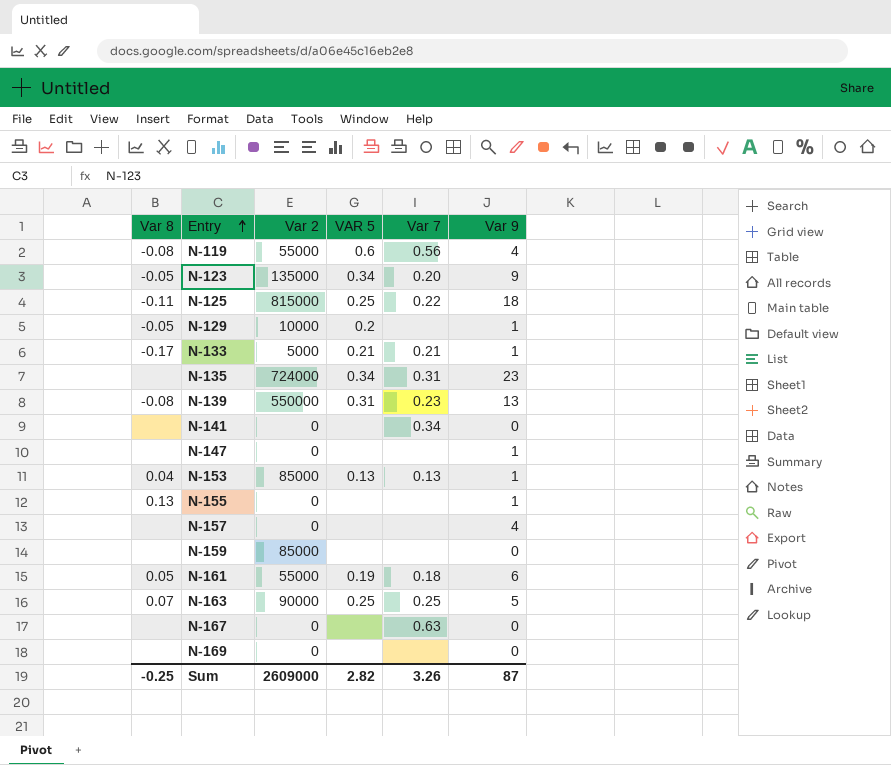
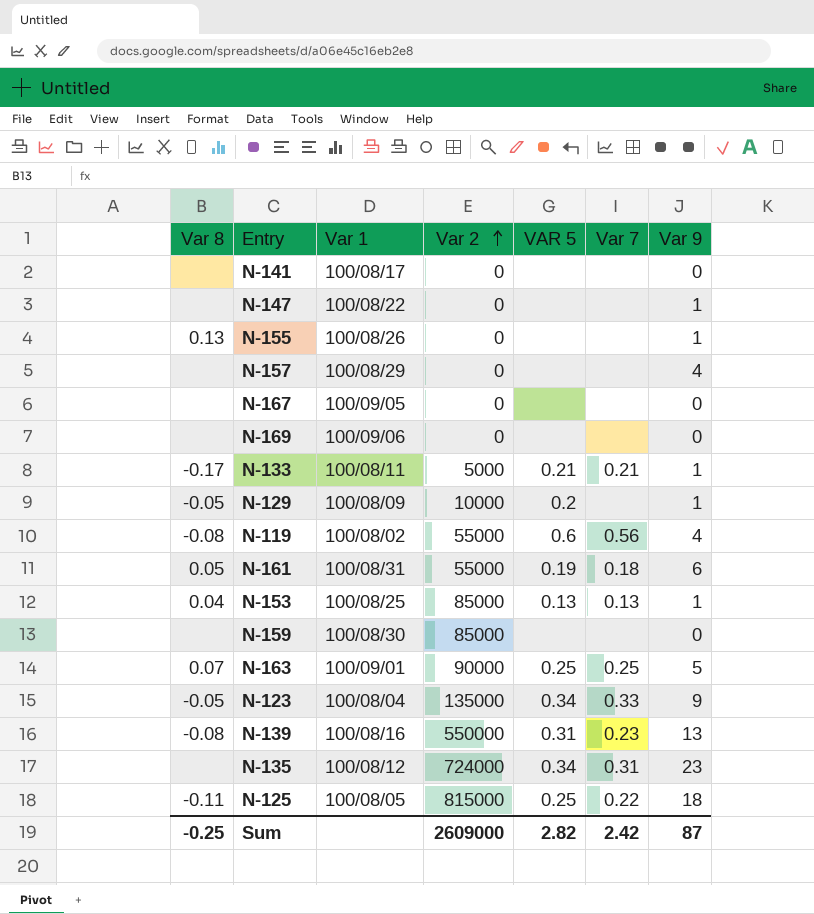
row order: Entry ascending -> Var 2 ascending
column Var 1 | position: none -> 3
N-141 | Var 7: 0.34 -> none
N-167 | Var 7: 0.63 -> none
N-123 | Var 7: 0.20 -> 0.33
Sum | Var 7: 3.26 -> 2.42

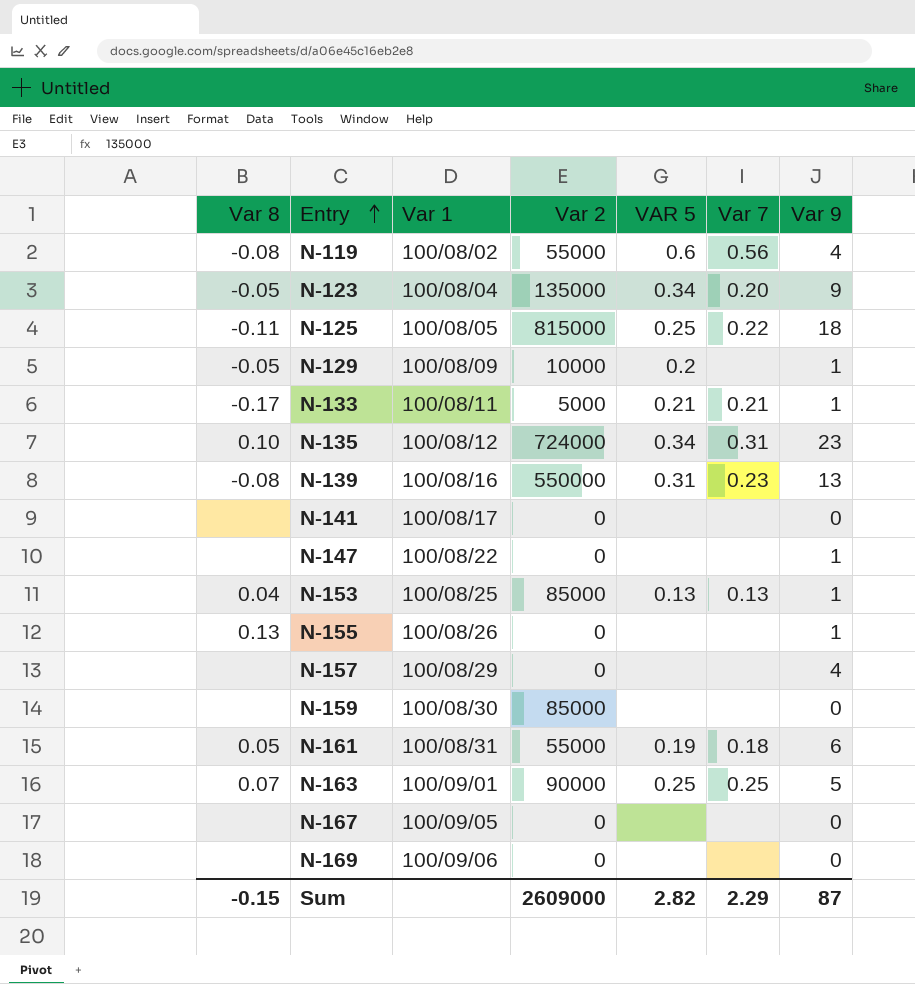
row order: Var 2 ascending -> Entry ascending
N-123 | Var 7: 0.33 -> 0.20
N-135 | Var 8: none -> 0.10
Sum | Var 8: -0.25 -> -0.15
Sum | Var 7: 2.42 -> 2.29

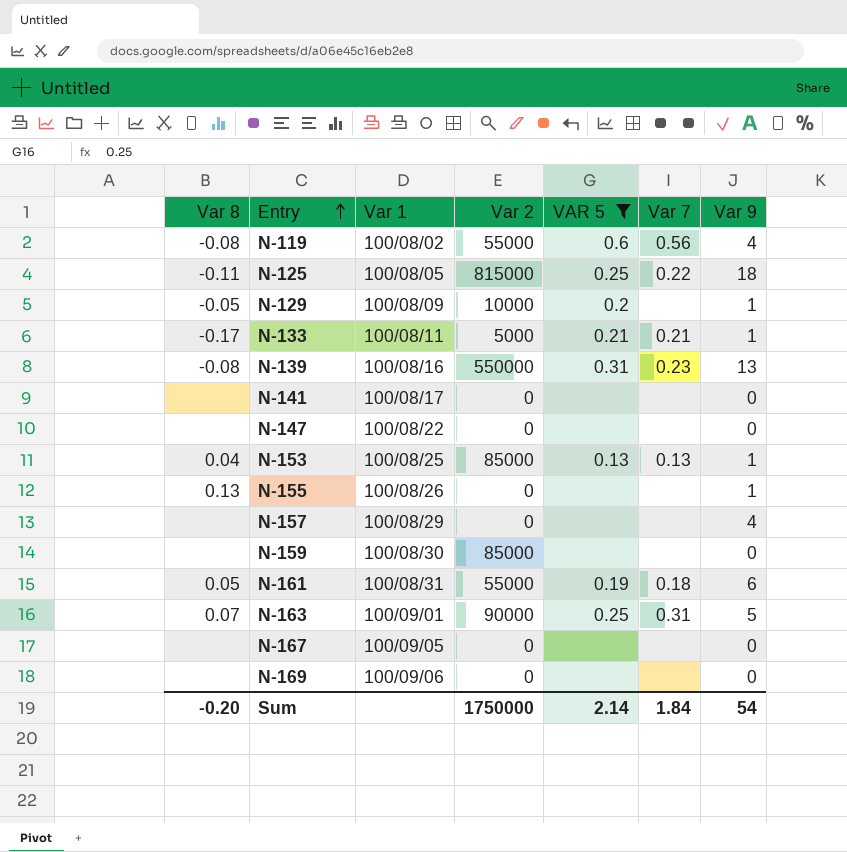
filter: none -> VAR 5 != 0.34
N-147 | Var 9: 1 -> 0
N-163 | Var 7: 0.25 -> 0.31
Sum | Var 8: -0.15 -> -0.20
Sum | Var 2: 2609000 -> 1750000
Sum | VAR 5: 2.82 -> 2.14
Sum | Var 7: 2.29 -> 1.84
Sum | Var 9: 87 -> 54

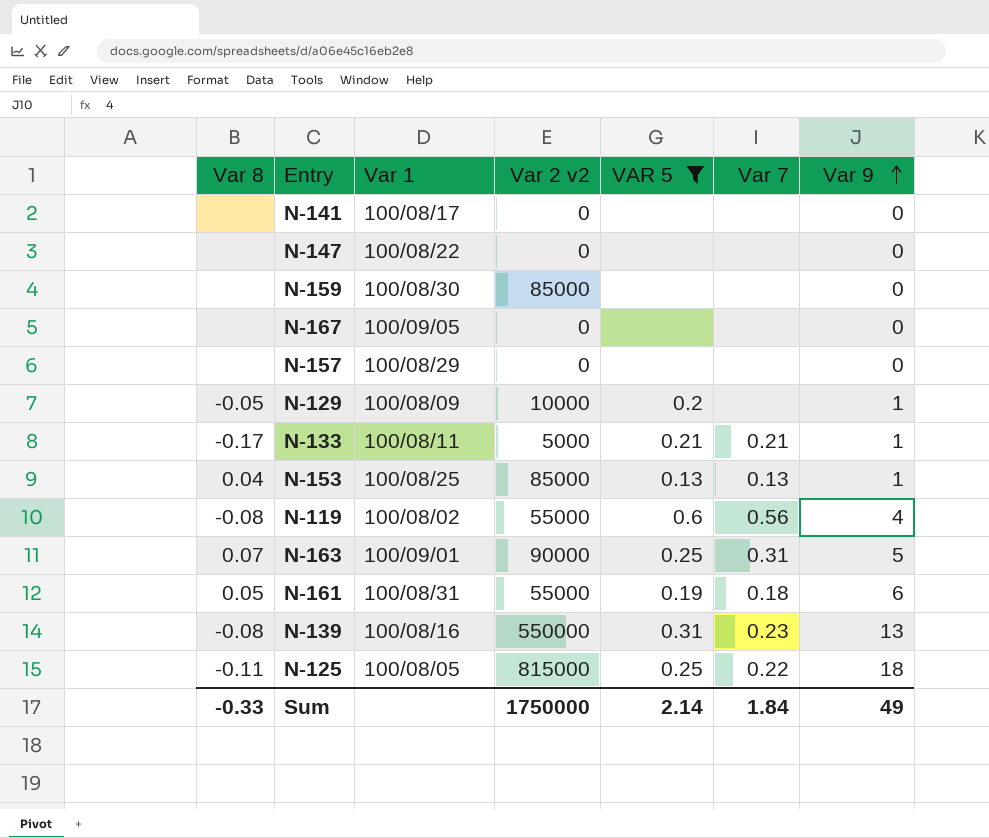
row order: Entry ascending -> Var 9 ascending
column name: Var 2 -> Var 2 v2
row N-155: 0.13 | 100/08/26 | 0 | none | none | 1 -> none
row N-169: none | 100/09/06 | 0 | none | none | 0 -> none
N-157 | Var 9: 4 -> 0
Sum | Var 8: -0.20 -> -0.33
Sum | Var 9: 54 -> 49

